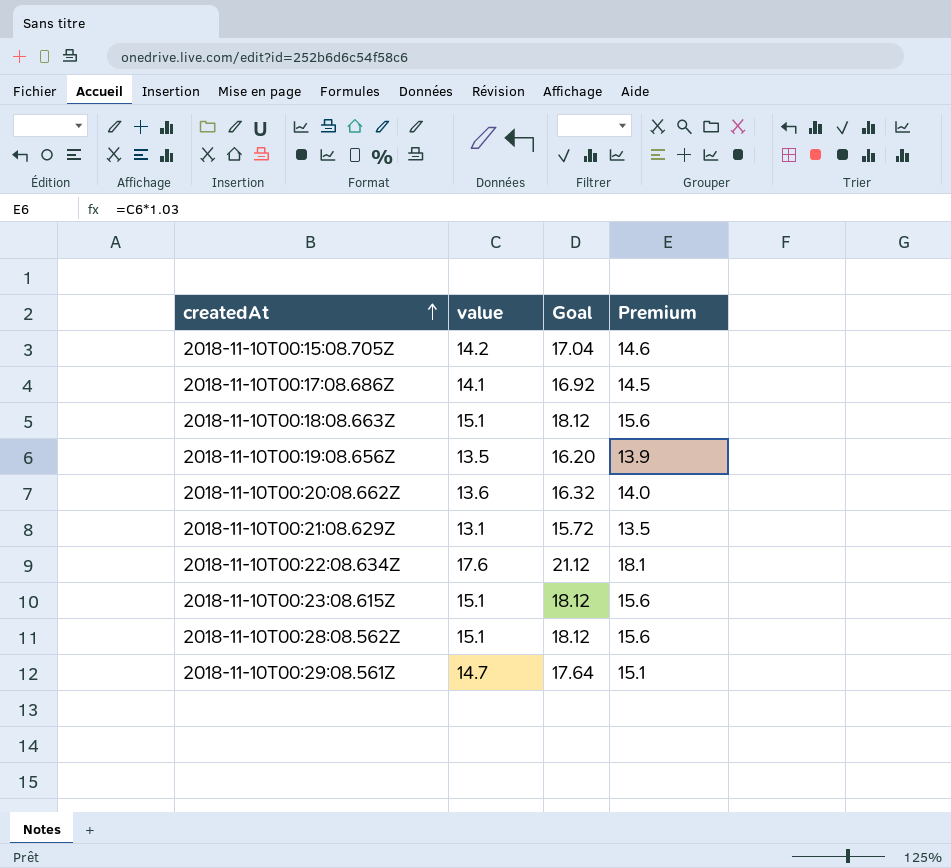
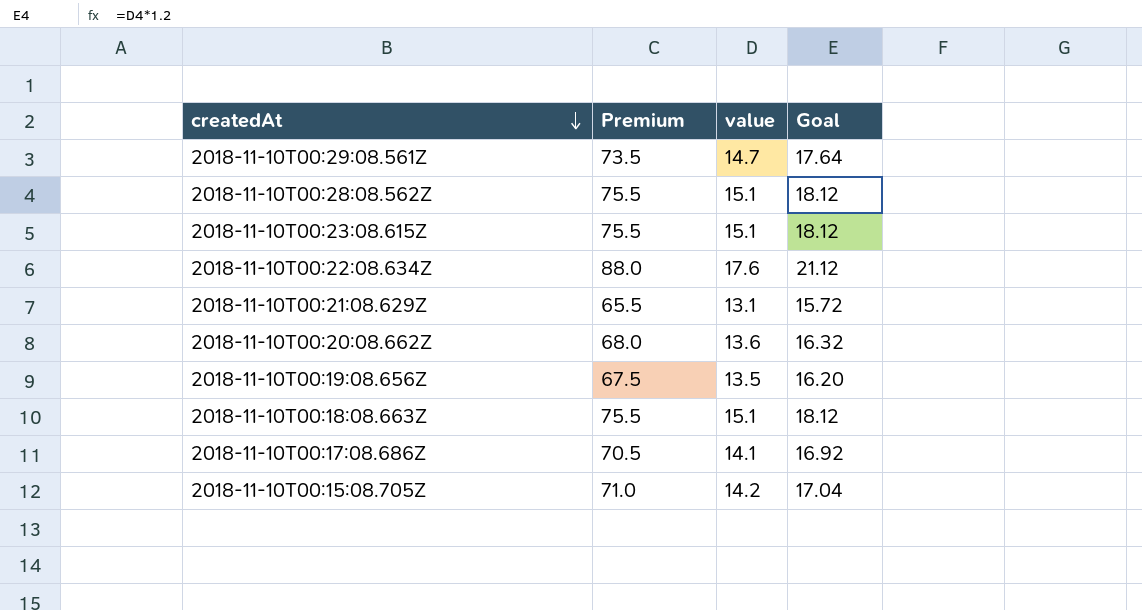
row order: createdAt ascending -> createdAt descending
column Premium | formula: [value] * 1.03 -> [value] * 5
column Premium | position: 4 -> 2

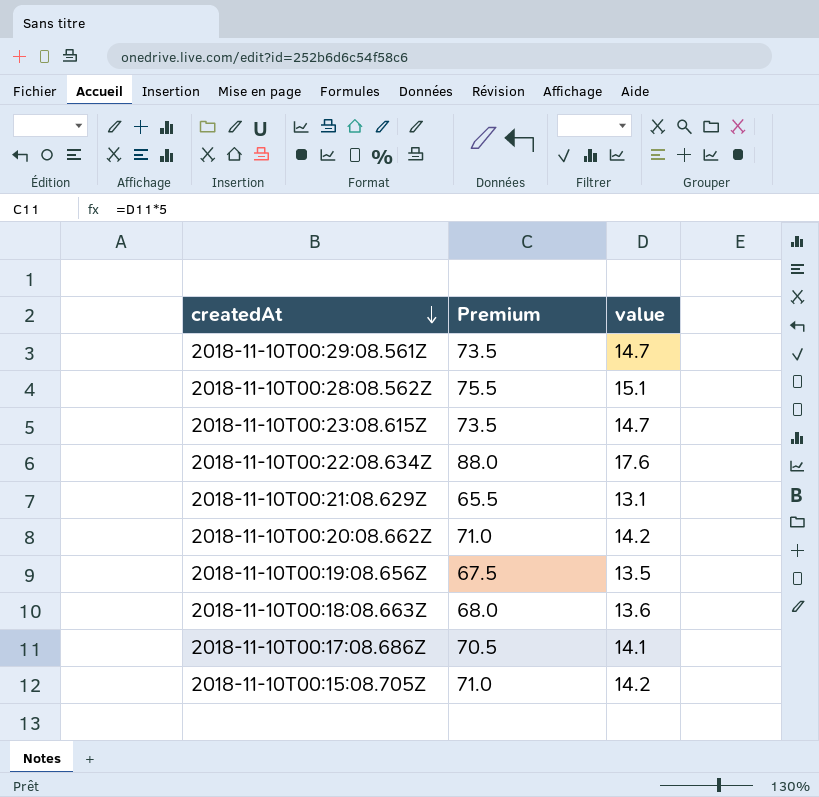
column Goal | formula: [value] * 1.2 -> none
2018-11-10T00:23:08.615Z | Premium: 75.5 -> 73.5
2018-11-10T00:23:08.615Z | value: 15.1 -> 14.7
2018-11-10T00:20:08.662Z | Premium: 68.0 -> 71.0
2018-11-10T00:20:08.662Z | value: 13.6 -> 14.2
2018-11-10T00:18:08.663Z | Premium: 75.5 -> 68.0
2018-11-10T00:18:08.663Z | value: 15.1 -> 13.6

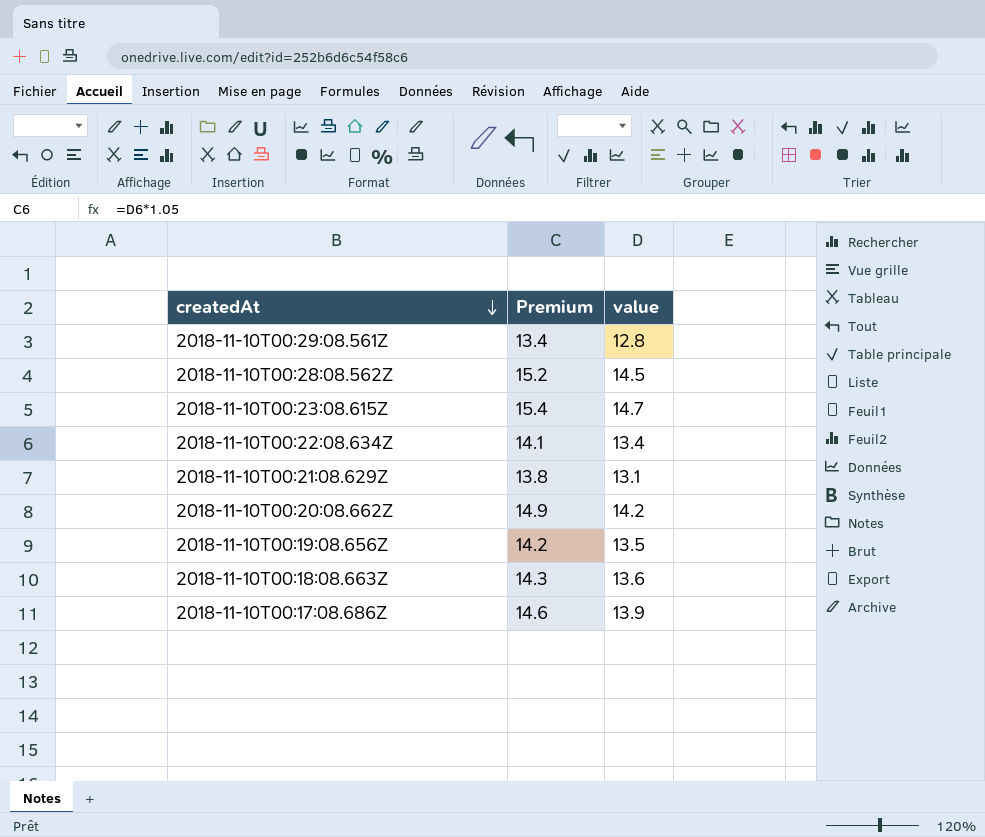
column Premium | formula: [value] * 5 -> [value] * 1.05
row 2018-11-10T00:15:08.705Z: 71.0 | 14.2 -> none
2018-11-10T00:29:08.561Z | value: 14.7 -> 12.8
2018-11-10T00:28:08.562Z | value: 15.1 -> 14.5
2018-11-10T00:22:08.634Z | value: 17.6 -> 13.4
2018-11-10T00:17:08.686Z | value: 14.1 -> 13.9

